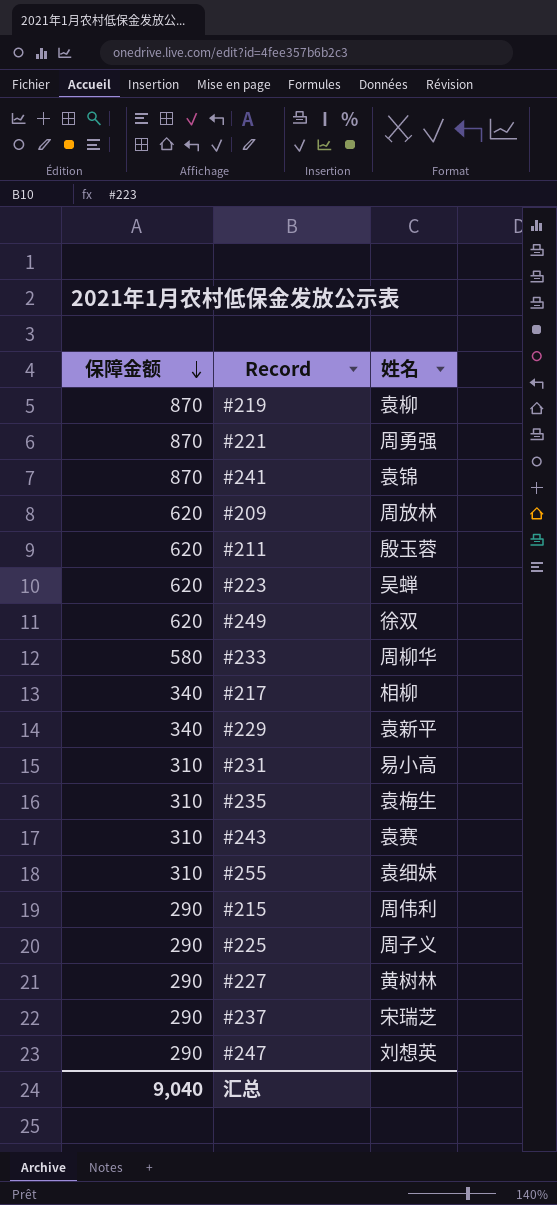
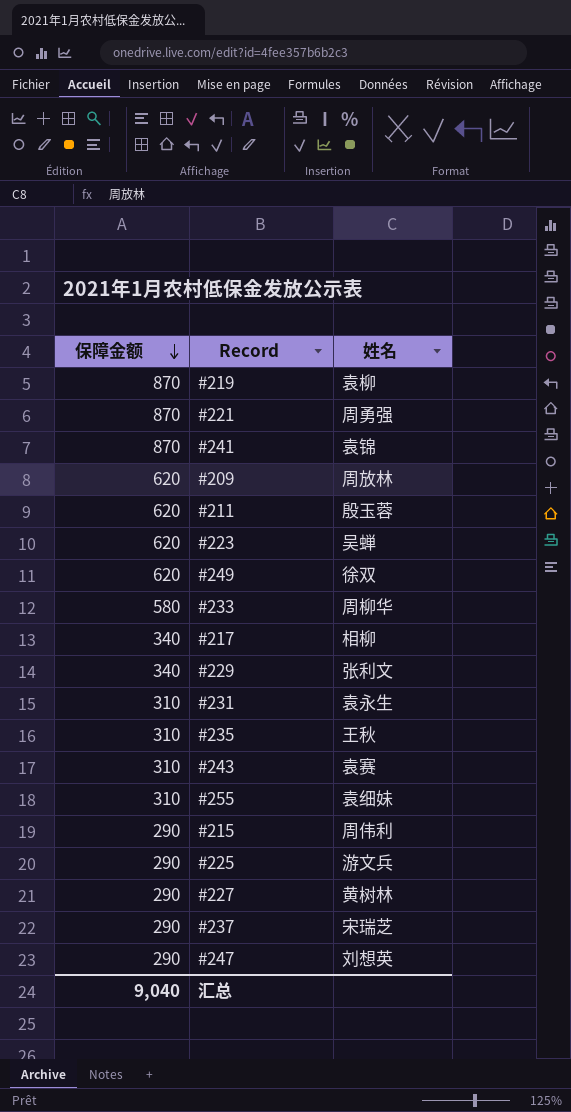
#229 | 姓名: 袁新平 -> 张利文
#231 | 姓名: 易小高 -> 袁永生
#235 | 姓名: 袁梅生 -> 王秋
#225 | 姓名: 周子义 -> 游文兵

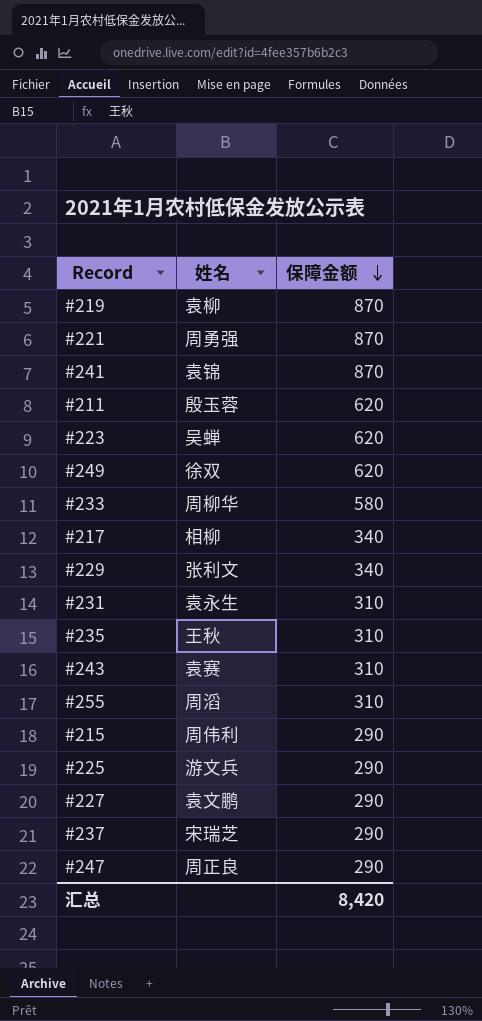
column 保障金额 | position: 1 -> 3
row #209: 620 | 周放林 -> none
#255 | 姓名: 袁细妹 -> 周滔
#227 | 姓名: 黄树林 -> 袁文鹏
#247 | 姓名: 刘想英 -> 周正良
汇总 | 保障金额: 9,040 -> 8,420

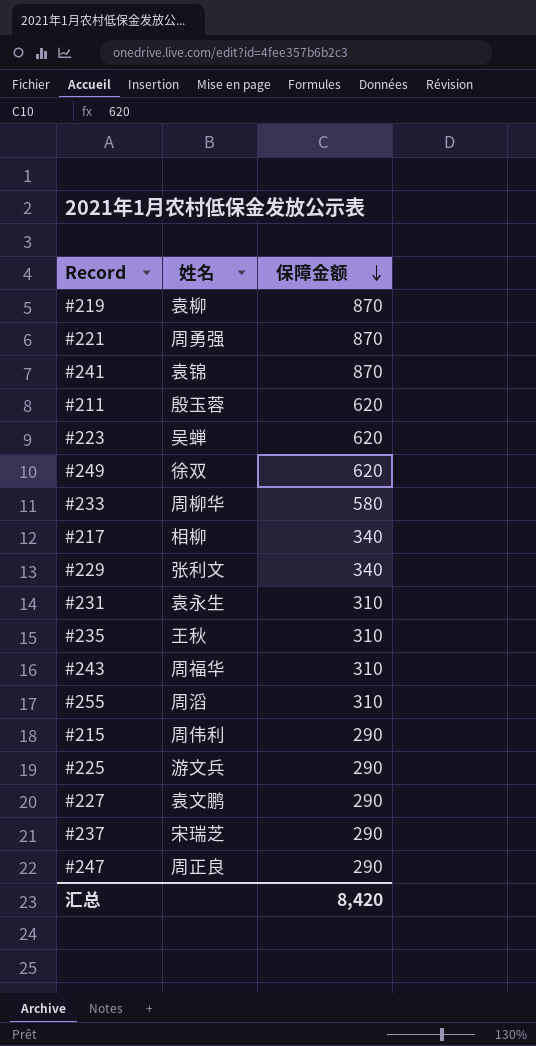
#243 | 姓名: 袁赛 -> 周福华

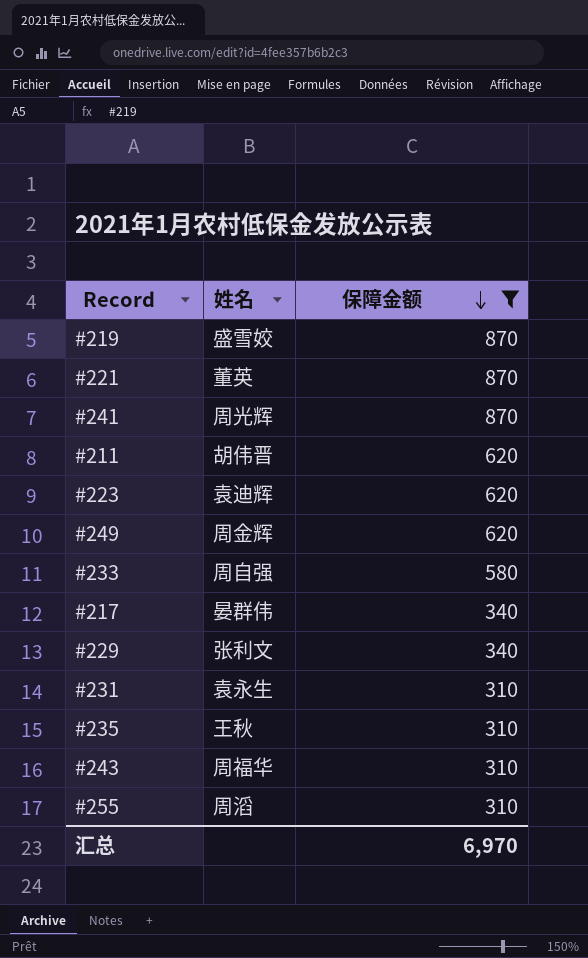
filter: none -> 保障金额 != 290
#219 | 姓名: 袁柳 -> 盛雪姣
#221 | 姓名: 周勇强 -> 董英
#241 | 姓名: 袁锦 -> 周光辉
#211 | 姓名: 殷玉蓉 -> 胡伟晋
#223 | 姓名: 吴蝉 -> 袁迪辉
#249 | 姓名: 徐双 -> 周金辉
#233 | 姓名: 周柳华 -> 周自强
#217 | 姓名: 相柳 -> 晏群伟
汇总 | 保障金额: 8,420 -> 6,970

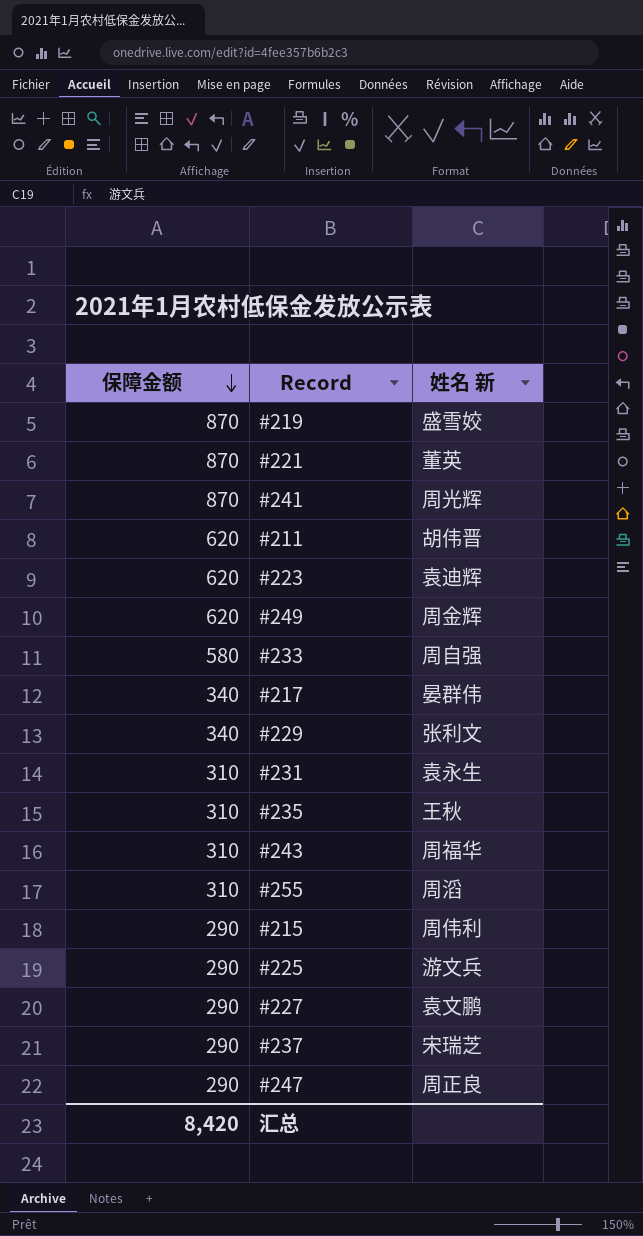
filter: 保障金额 != 290 -> none
column 保障金额 | position: 3 -> 1
column name: 姓名 -> 姓名 新
汇总 | 保障金额: 6,970 -> 8,420

